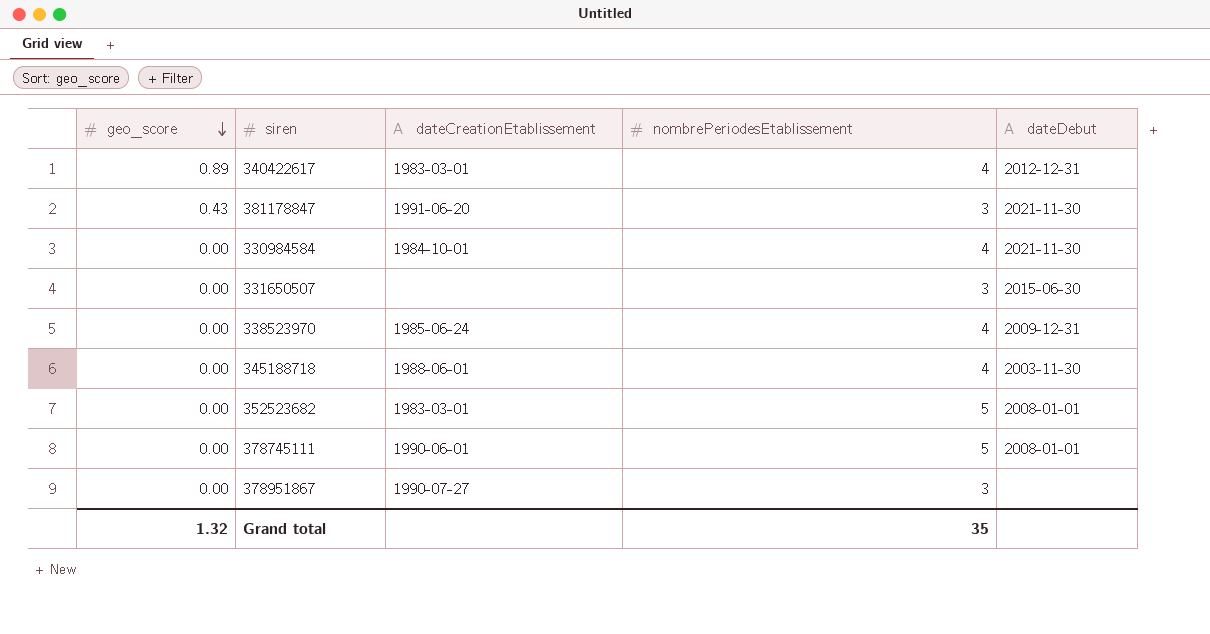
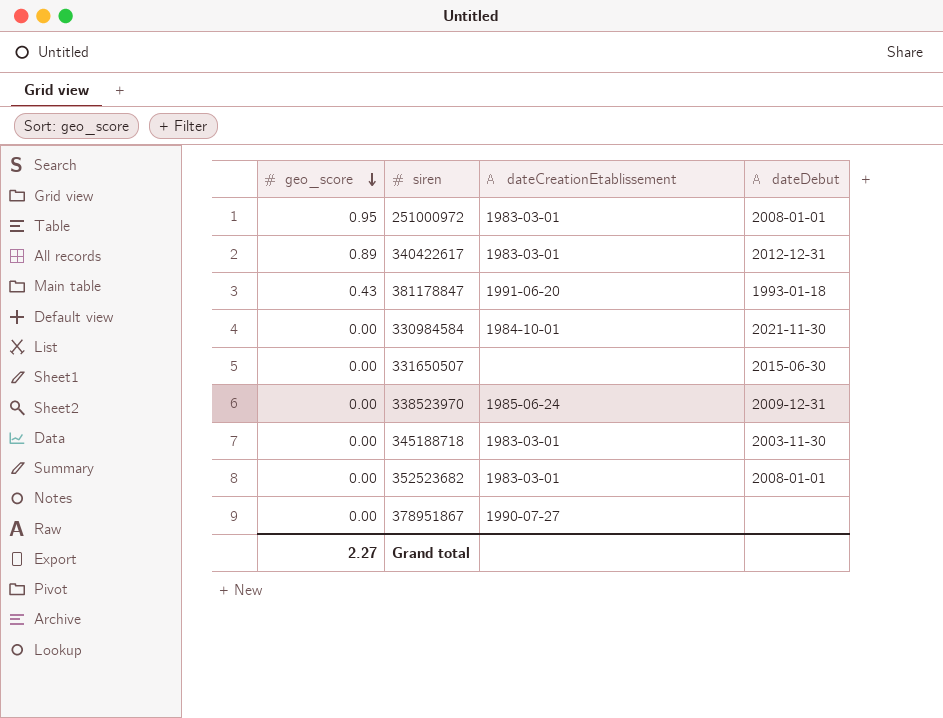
column nombrePeriodesEtablissement | position: 4 -> none
row 378745111: 0.00 | 1990-06-01 | 5 | 2008-01-01 -> none
row 251000972: none -> 0.95 | 1983-03-01 | 2008-01-01
381178847 | dateDebut: 2021-11-30 -> 1993-01-18
345188718 | dateCreationEtablissement: 1988-06-01 -> 1983-03-01
Grand total | geo_score: 1.32 -> 2.27

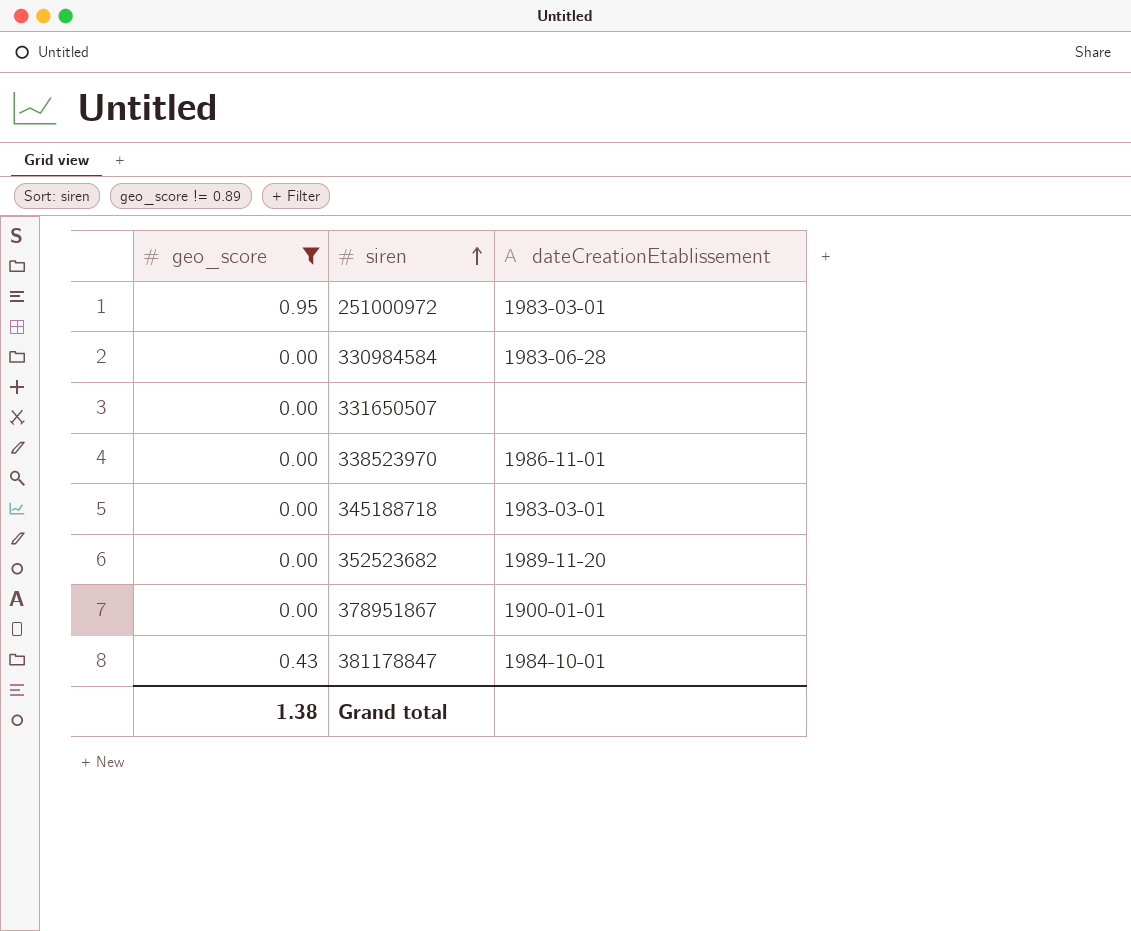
filter: none -> geo_score != 0.89
row order: geo_score descending -> siren ascending
column dateDebut | position: 4 -> none
330984584 | dateCreationEtablissement: 1984-10-01 -> 1983-06-28
338523970 | dateCreationEtablissement: 1985-06-24 -> 1986-11-01
352523682 | dateCreationEtablissement: 1983-03-01 -> 1989-11-20
378951867 | dateCreationEtablissement: 1990-07-27 -> 1900-01-01
381178847 | dateCreationEtablissement: 1991-06-20 -> 1984-10-01
Grand total | geo_score: 2.27 -> 1.38

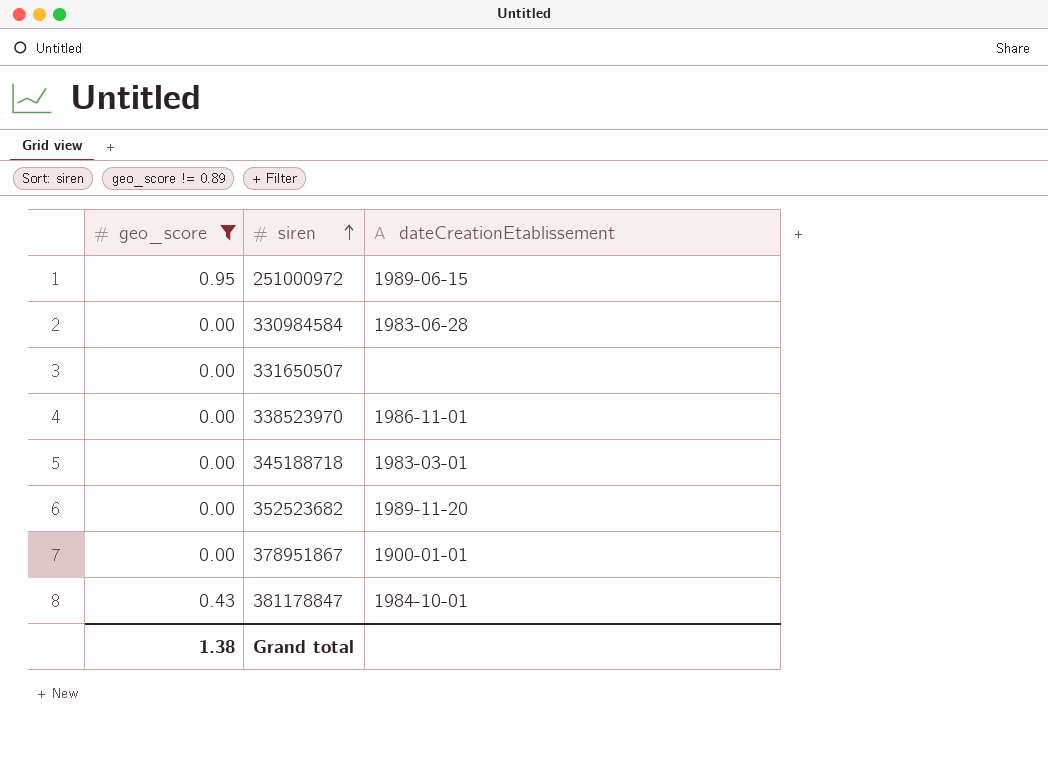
251000972 | dateCreationEtablissement: 1983-03-01 -> 1989-06-15

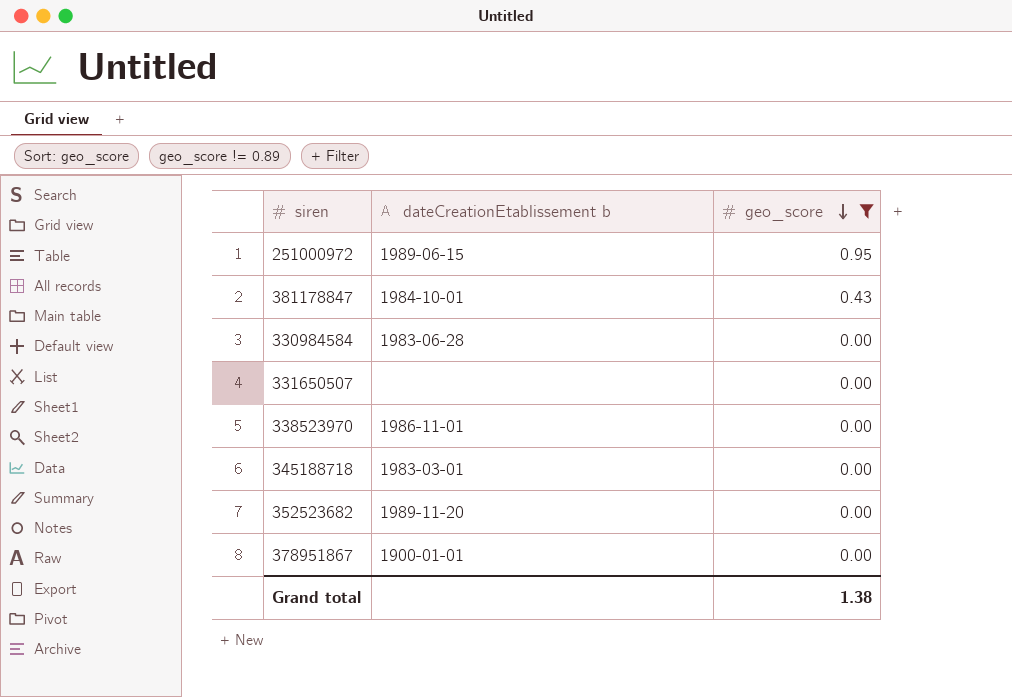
row order: siren ascending -> geo_score descending
column name: dateCreationEtablissement -> dateCreationEtablissement b
column geo_score | position: 1 -> 3

